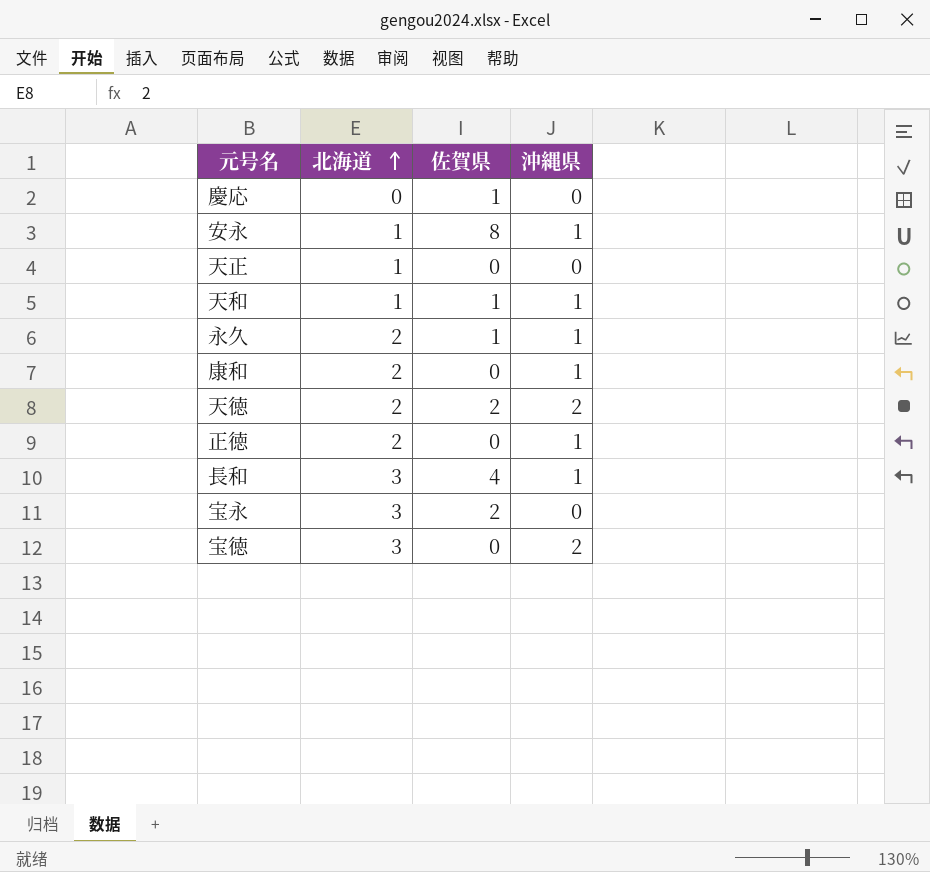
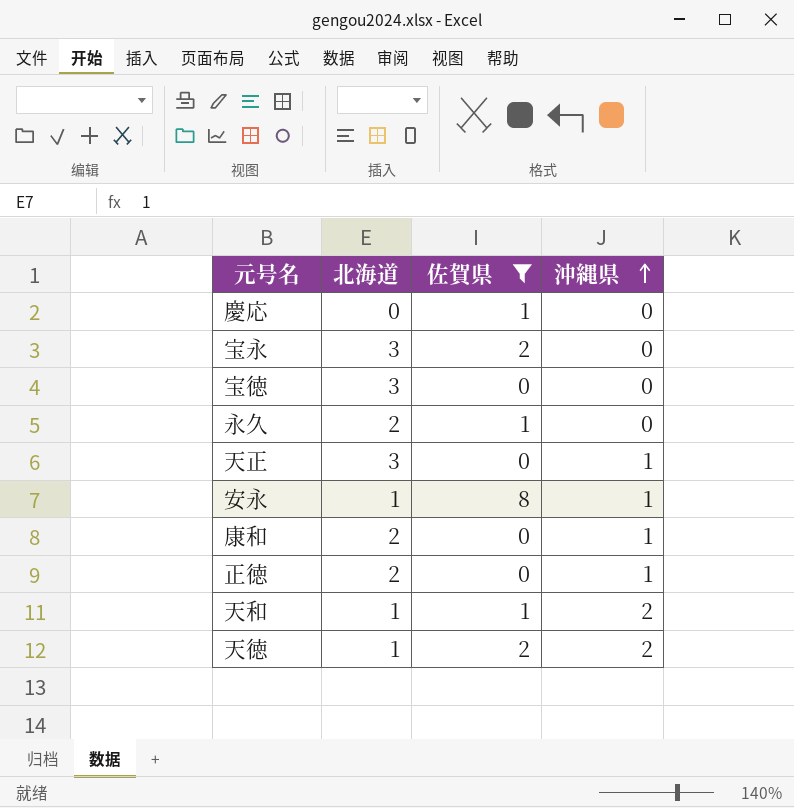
filter: none -> 佐賀県 != 4
row order: 北海道 ascending -> 沖縄県 ascending
宝徳 | 沖縄県: 2 -> 0
永久 | 沖縄県: 1 -> 0
天正 | 北海道: 1 -> 3
天正 | 沖縄県: 0 -> 1
天和 | 沖縄県: 1 -> 2
天徳 | 北海道: 2 -> 1

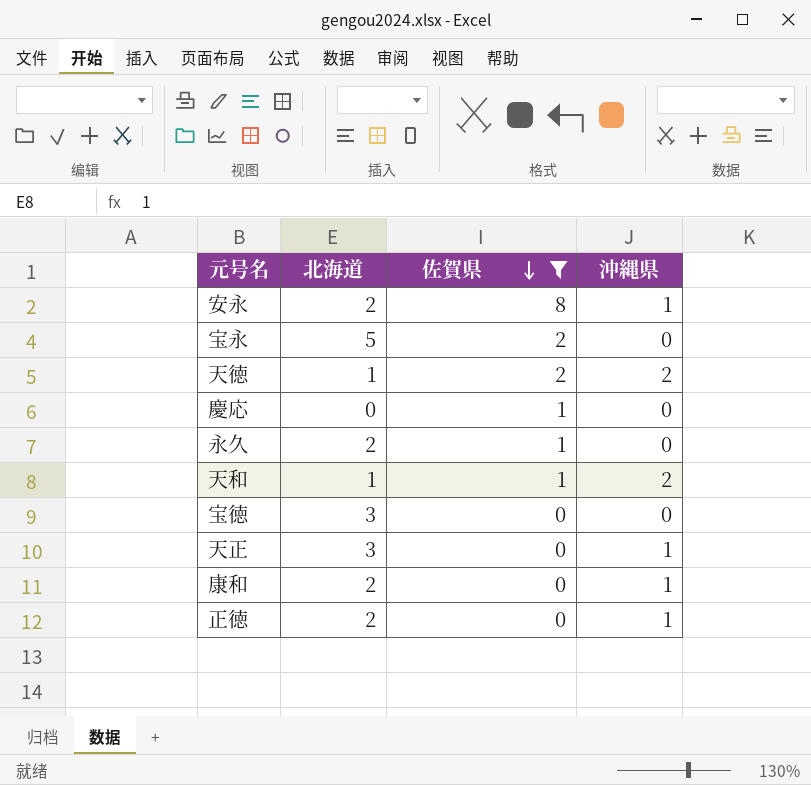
row order: 沖縄県 ascending -> 佐賀県 descending
安永 | 北海道: 1 -> 2
宝永 | 北海道: 3 -> 5

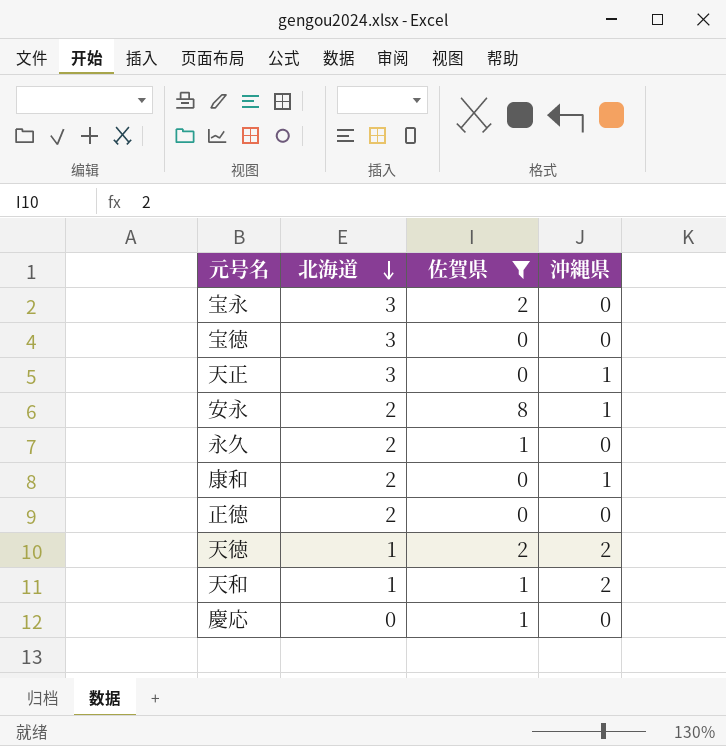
row order: 佐賀県 descending -> 北海道 descending
宝永 | 北海道: 5 -> 3
正徳 | 沖縄県: 1 -> 0

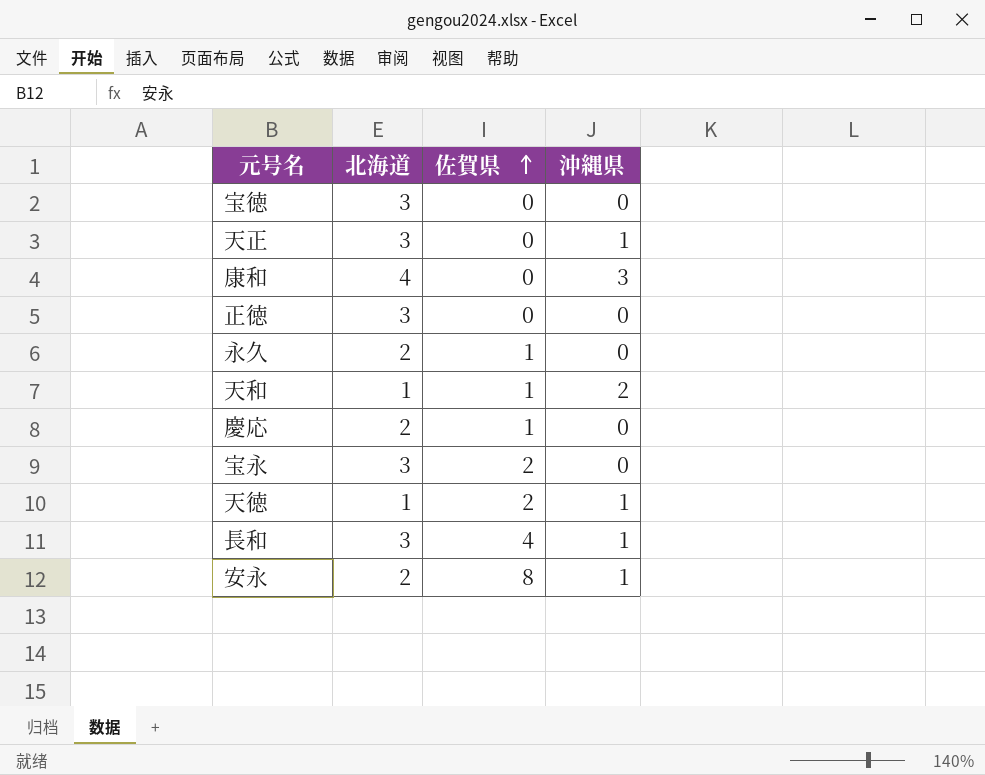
filter: 佐賀県 != 4 -> none
row order: 北海道 descending -> 佐賀県 ascending
康和 | 北海道: 2 -> 4
康和 | 沖縄県: 1 -> 3
正徳 | 北海道: 2 -> 3
慶応 | 北海道: 0 -> 2
天徳 | 沖縄県: 2 -> 1

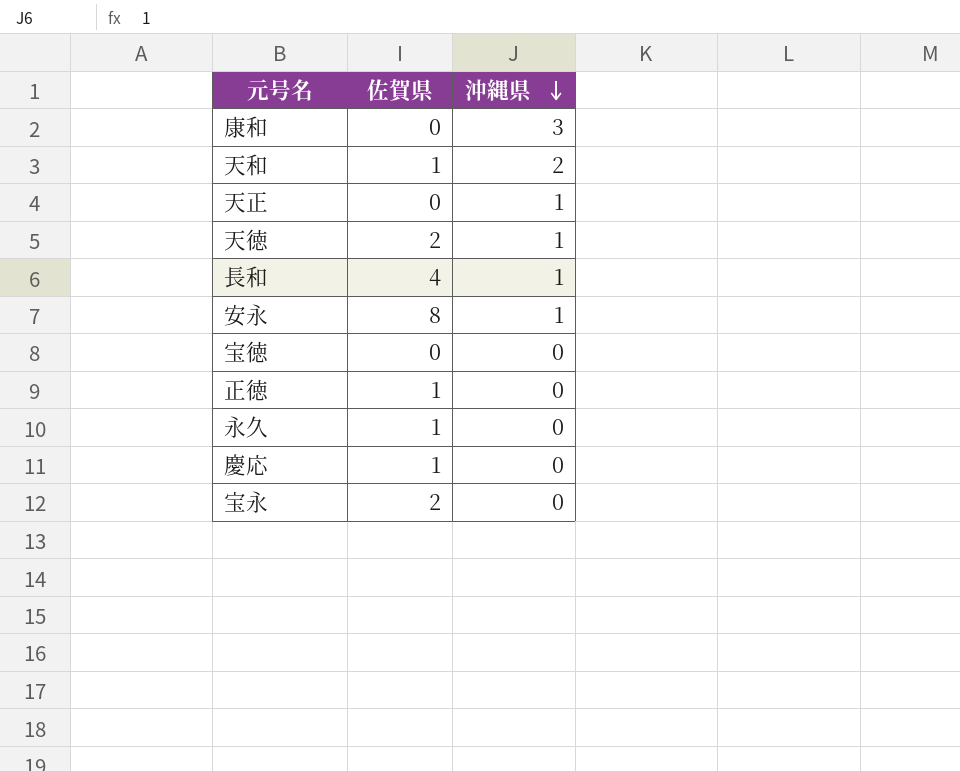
row order: 佐賀県 ascending -> 沖縄県 descending
column 北海道 | position: 2 -> none
正徳 | 佐賀県: 0 -> 1

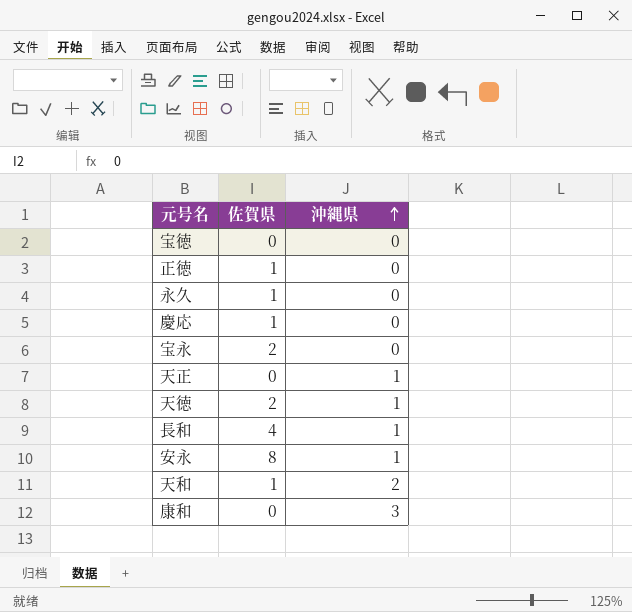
row order: 沖縄県 descending -> 沖縄県 ascending

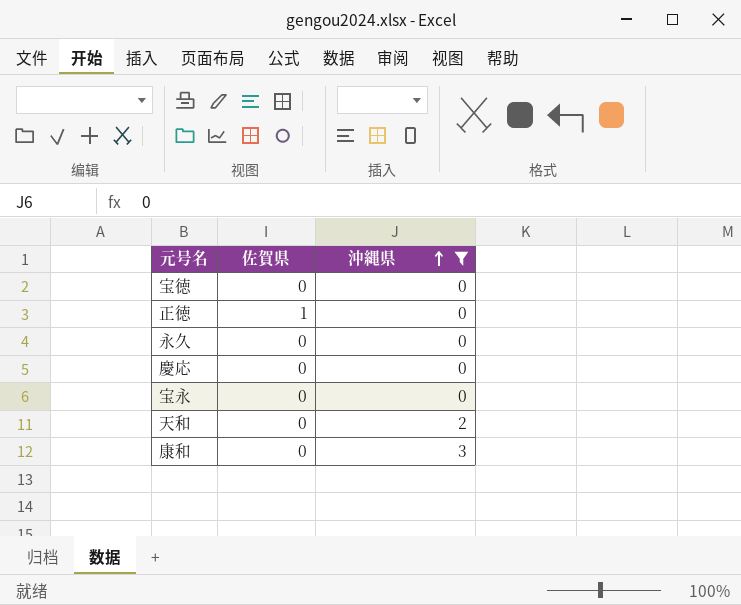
filter: none -> 沖縄県 != 1
永久 | 佐賀県: 1 -> 0
慶応 | 佐賀県: 1 -> 0
宝永 | 佐賀県: 2 -> 0
天和 | 佐賀県: 1 -> 0

